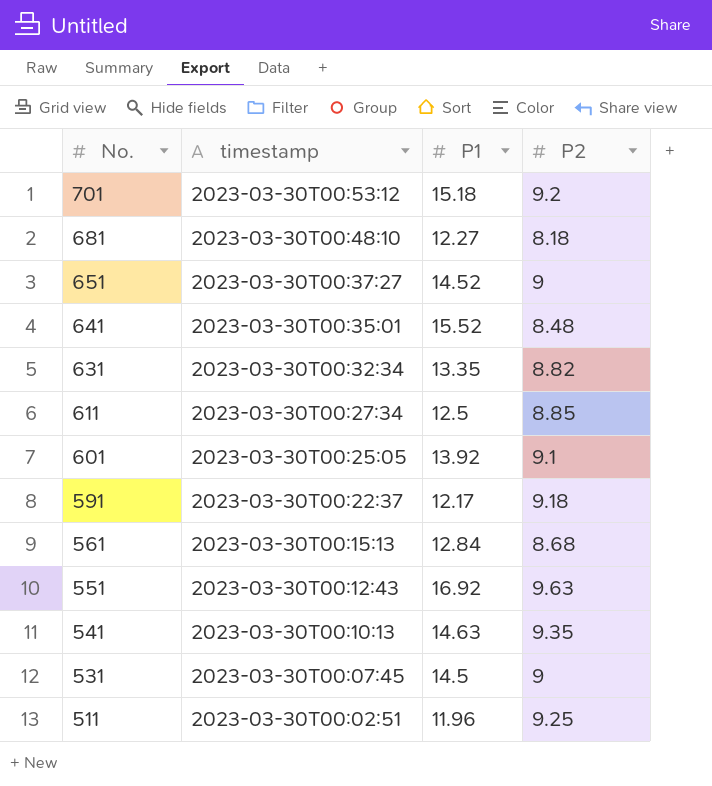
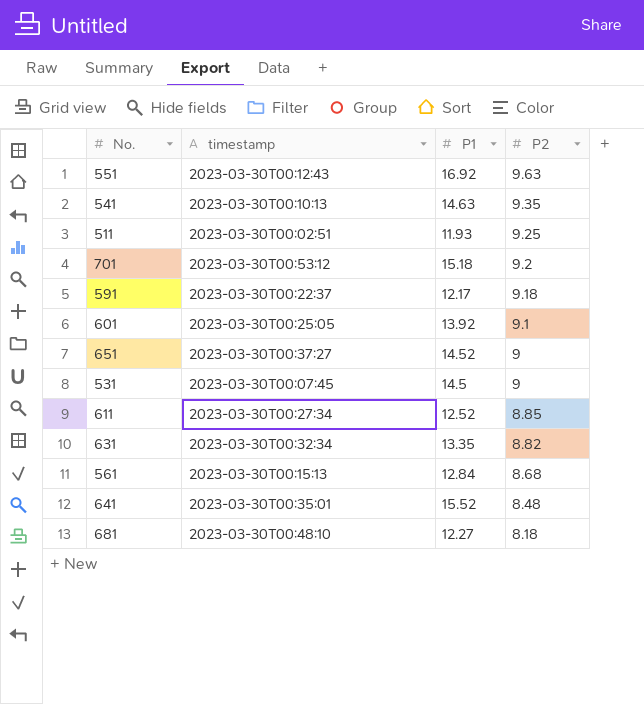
row order: No. descending -> P2 descending
511 | P1: 11.96 -> 11.93
611 | P1: 12.5 -> 12.52

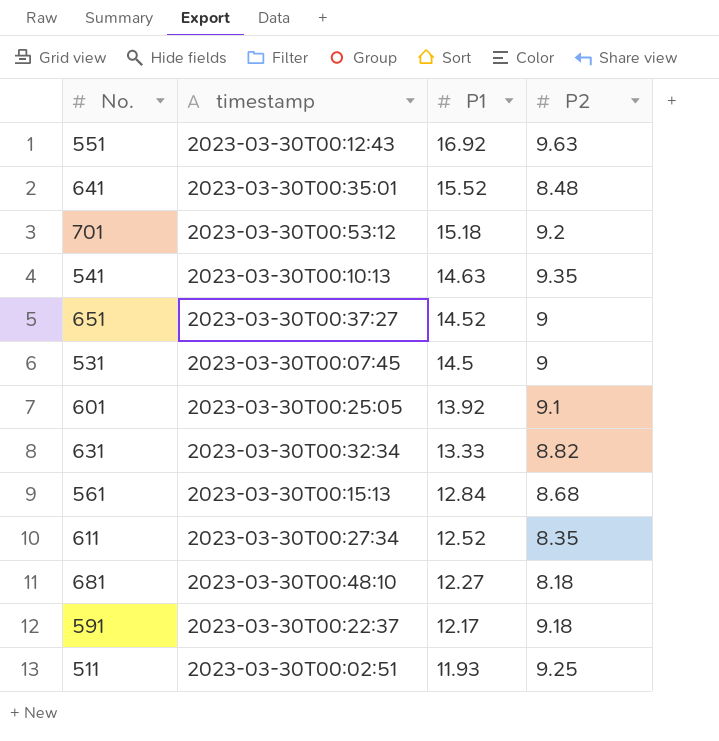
row order: P2 descending -> P1 descending
631 | P1: 13.35 -> 13.33
611 | P2: 8.85 -> 8.35

